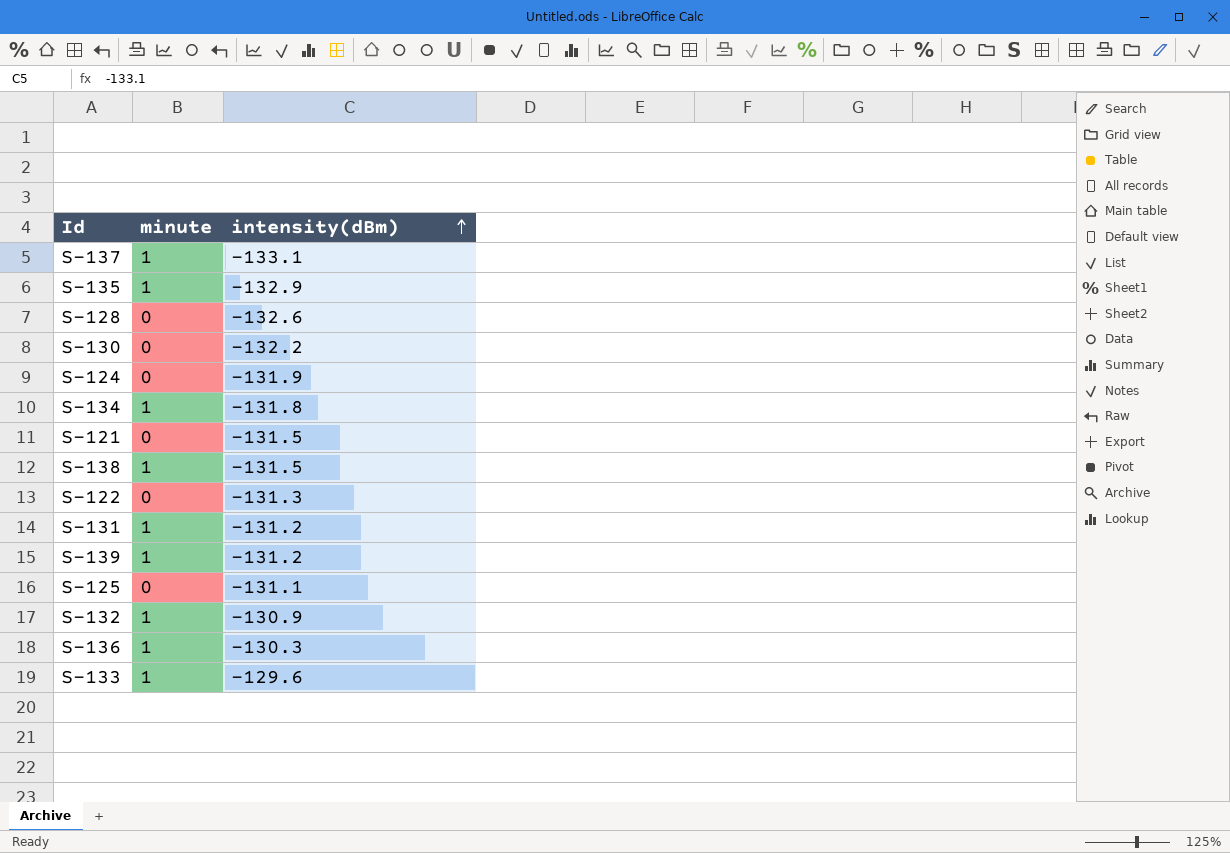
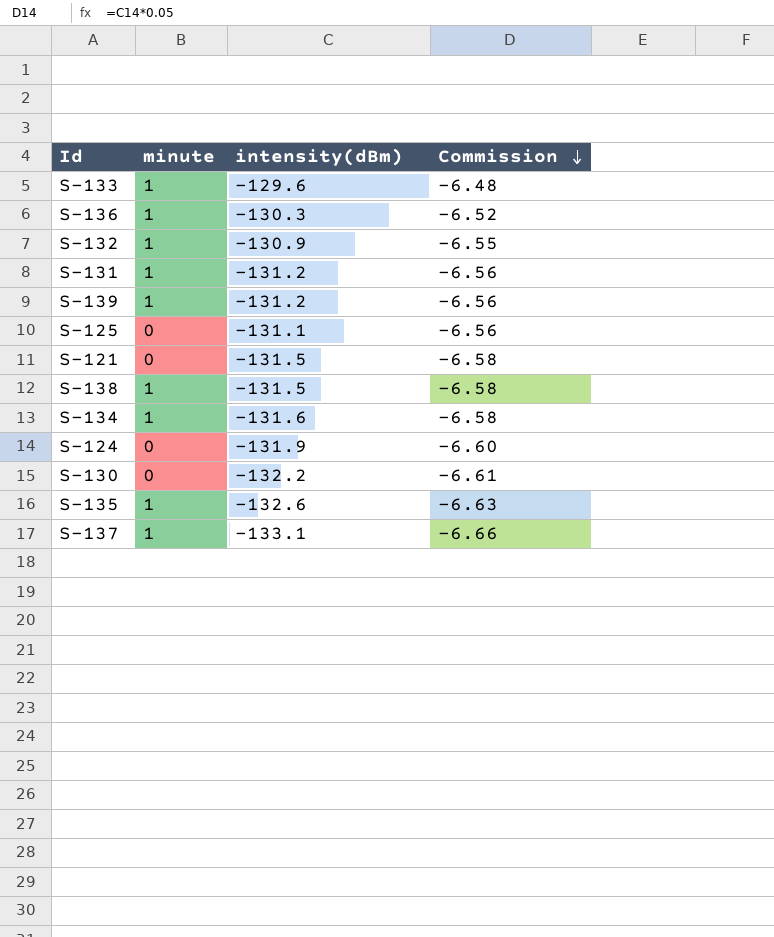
row order: intensity(dBm) ascending -> Commission descending
column Commission | formula: none -> [intensity(dBm)] * 0.05
row S-128: 0 | -132.6 -> none
row S-122: 0 | -131.3 -> none
S-134 | intensity(dBm): -131.8 -> -131.6
S-135 | intensity(dBm): -132.9 -> -132.6

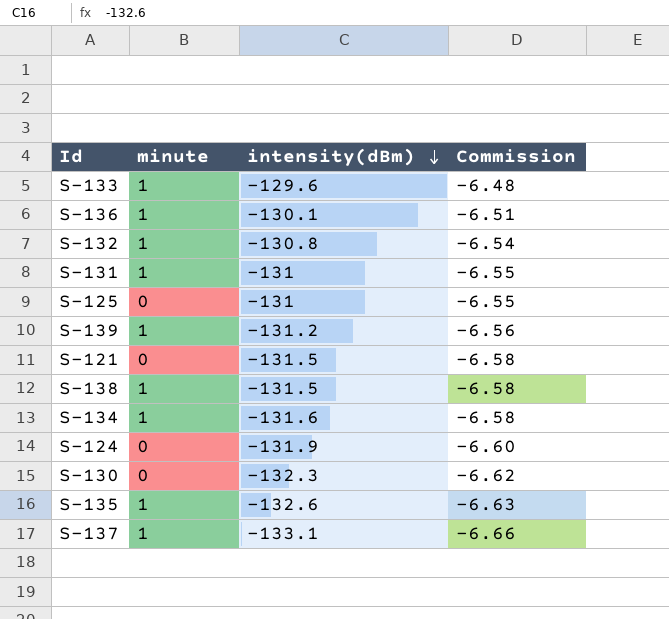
row order: Commission descending -> intensity(dBm) descending
S-136 | intensity(dBm): -130.3 -> -130.1
S-136 | Commission: -6.52 -> -6.51
S-132 | intensity(dBm): -130.9 -> -130.8
S-132 | Commission: -6.55 -> -6.54
S-131 | intensity(dBm): -131.2 -> -131
S-131 | Commission: -6.56 -> -6.55
S-125 | intensity(dBm): -131.1 -> -131
S-125 | Commission: -6.56 -> -6.55
S-130 | intensity(dBm): -132.2 -> -132.3
S-130 | Commission: -6.61 -> -6.62

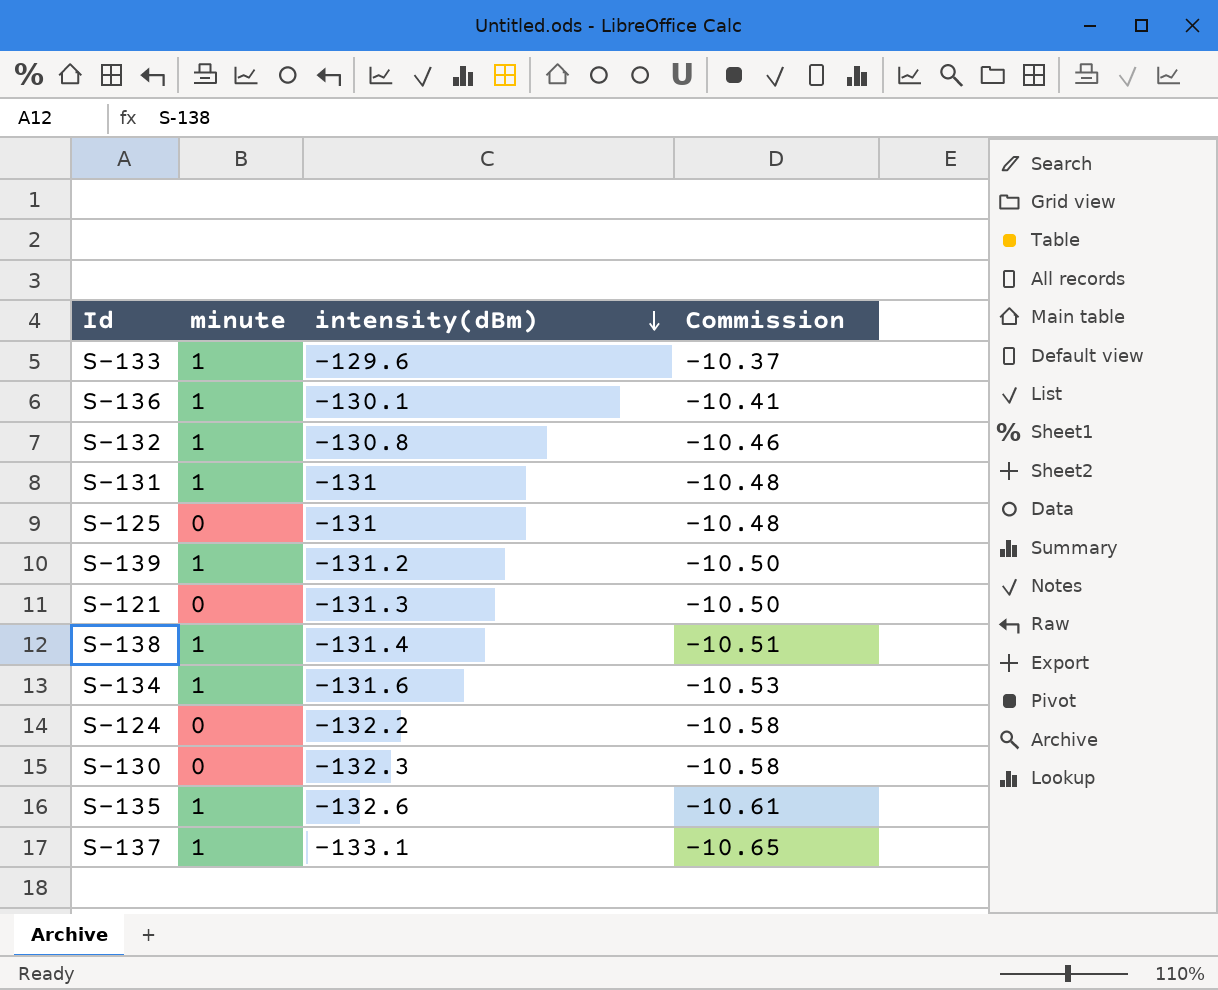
column Commission | formula: [intensity(dBm)] * 0.05 -> [intensity(dBm)] * 0.08
S-121 | intensity(dBm): -131.5 -> -131.3
S-138 | intensity(dBm): -131.5 -> -131.4
S-124 | intensity(dBm): -131.9 -> -132.2

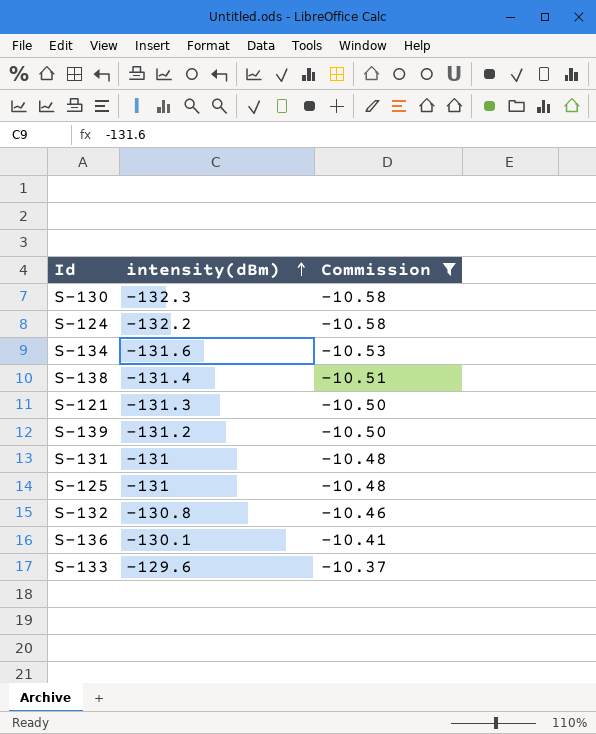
filter: none -> Commission >= -10.58
row order: intensity(dBm) descending -> intensity(dBm) ascending
column minute | position: 2 -> none

